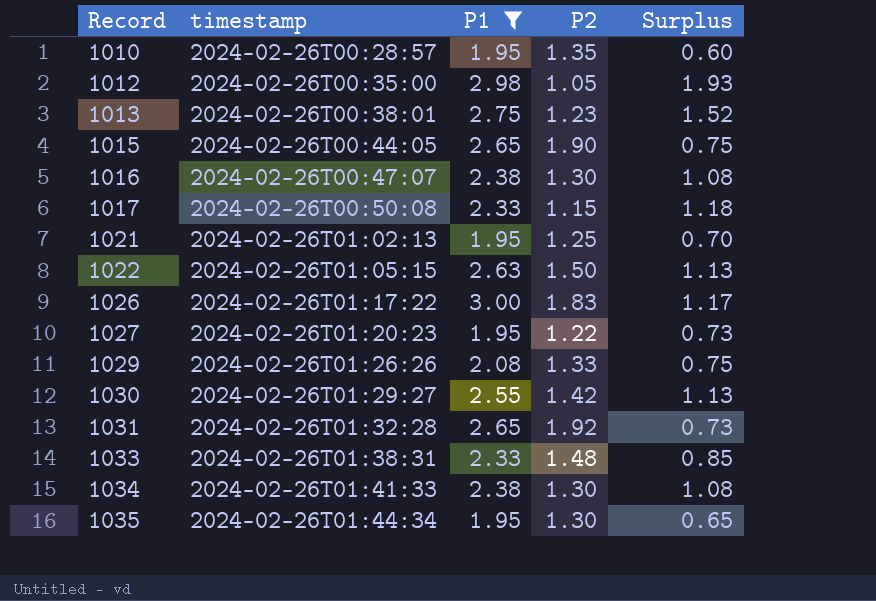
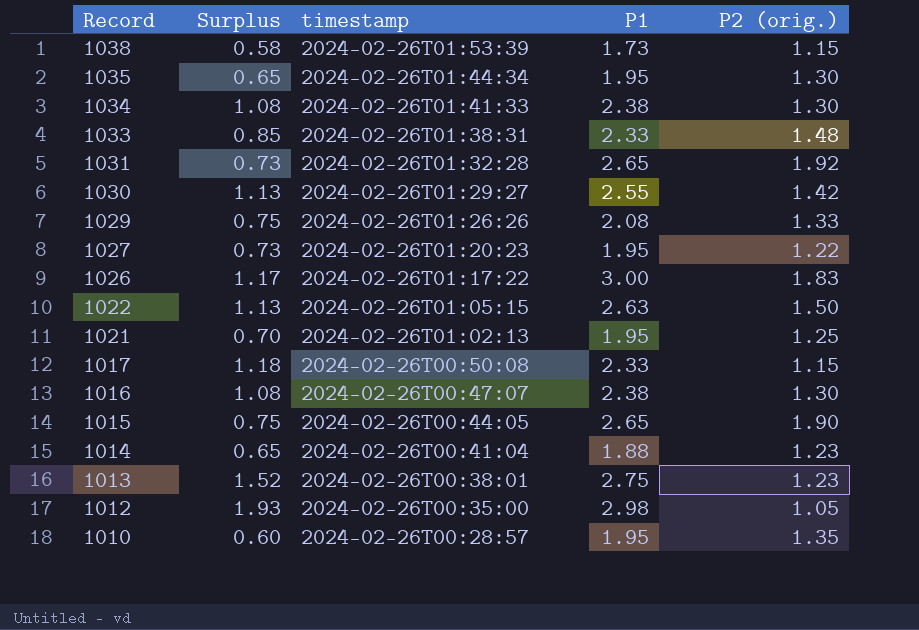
filter: P1 >= 1.95 -> none
row order: Record ascending -> Record descending
column Surplus | position: 5 -> 2
column name: P2 -> P2 (orig.)

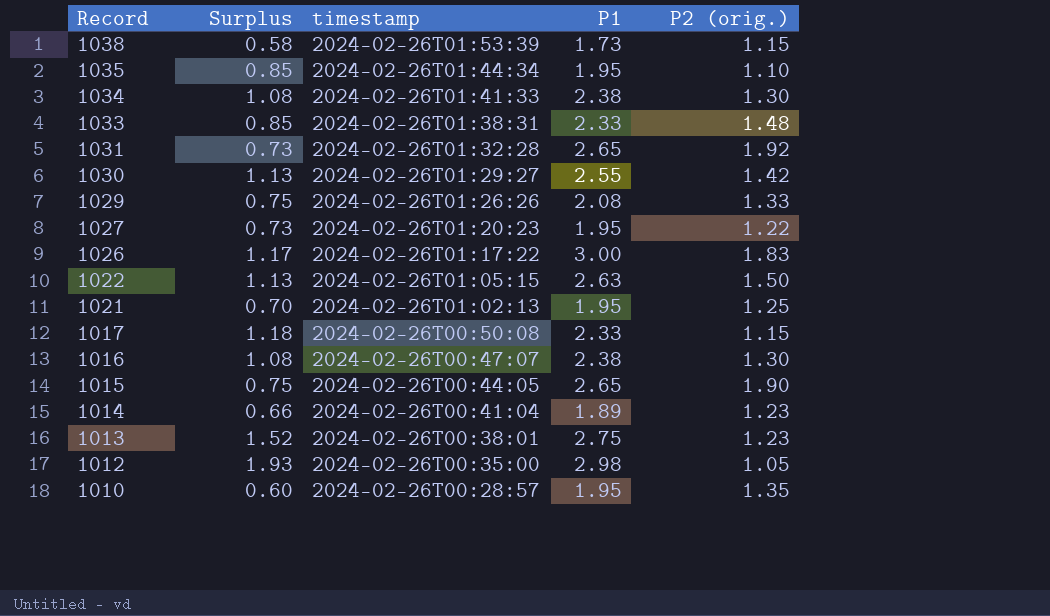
1035 | Surplus: 0.65 -> 0.85
1035 | P2 (orig.): 1.30 -> 1.10
1014 | Surplus: 0.65 -> 0.66
1014 | P1: 1.88 -> 1.89

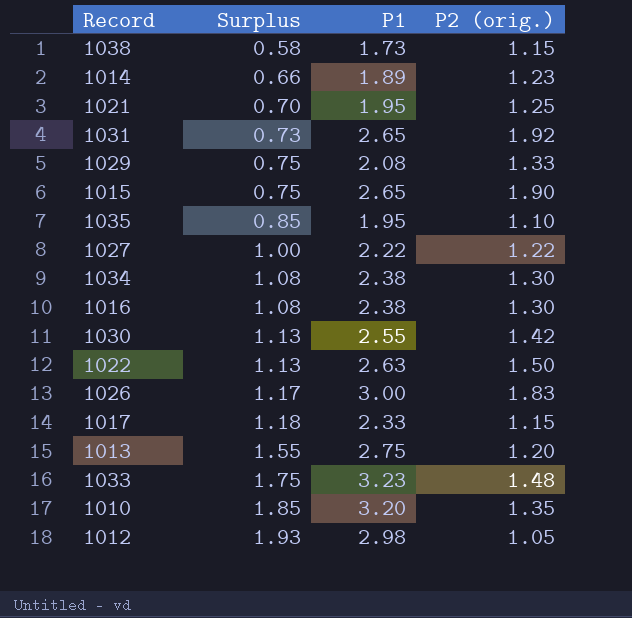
row order: Record descending -> Surplus ascending
column timestamp | position: 3 -> none
1027 | Surplus: 0.73 -> 1.00
1027 | P1: 1.95 -> 2.22
1013 | Surplus: 1.52 -> 1.55
1013 | P2 (orig.): 1.23 -> 1.20
1033 | Surplus: 0.85 -> 1.75
1033 | P1: 2.33 -> 3.23
1010 | Surplus: 0.60 -> 1.85
1010 | P1: 1.95 -> 3.20

